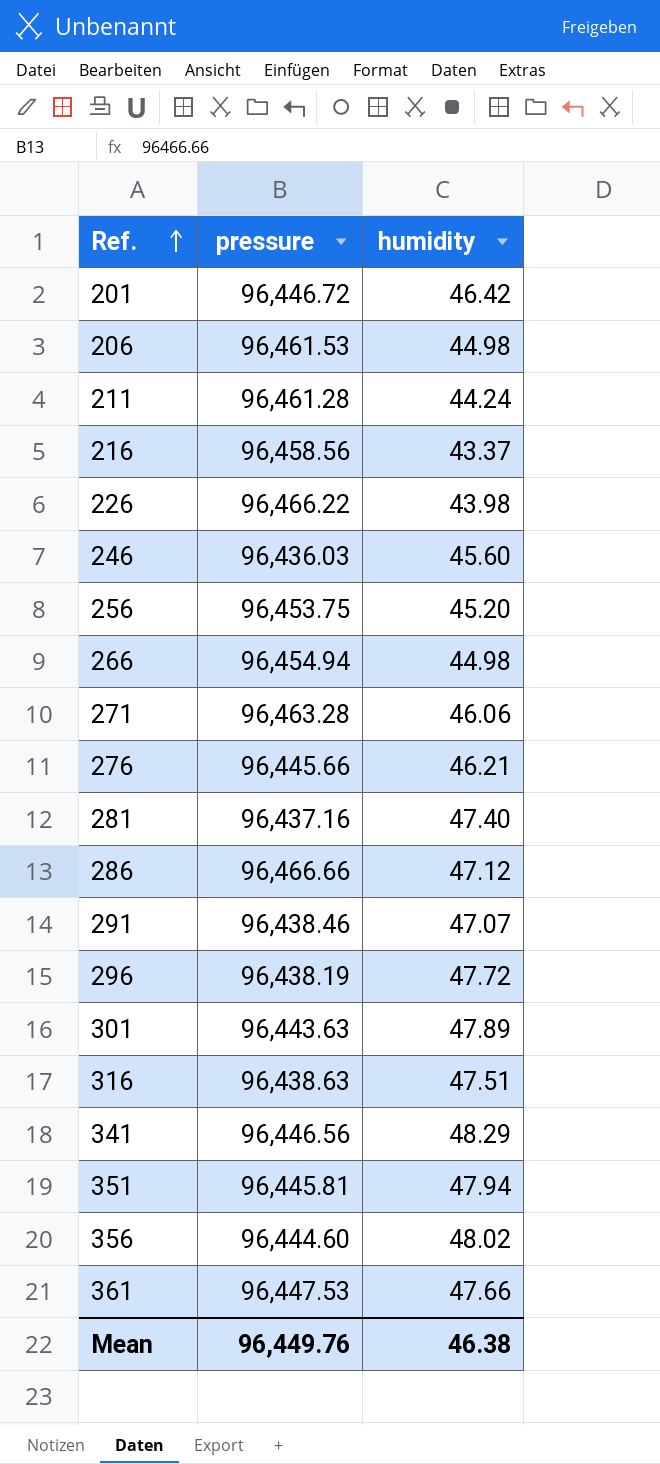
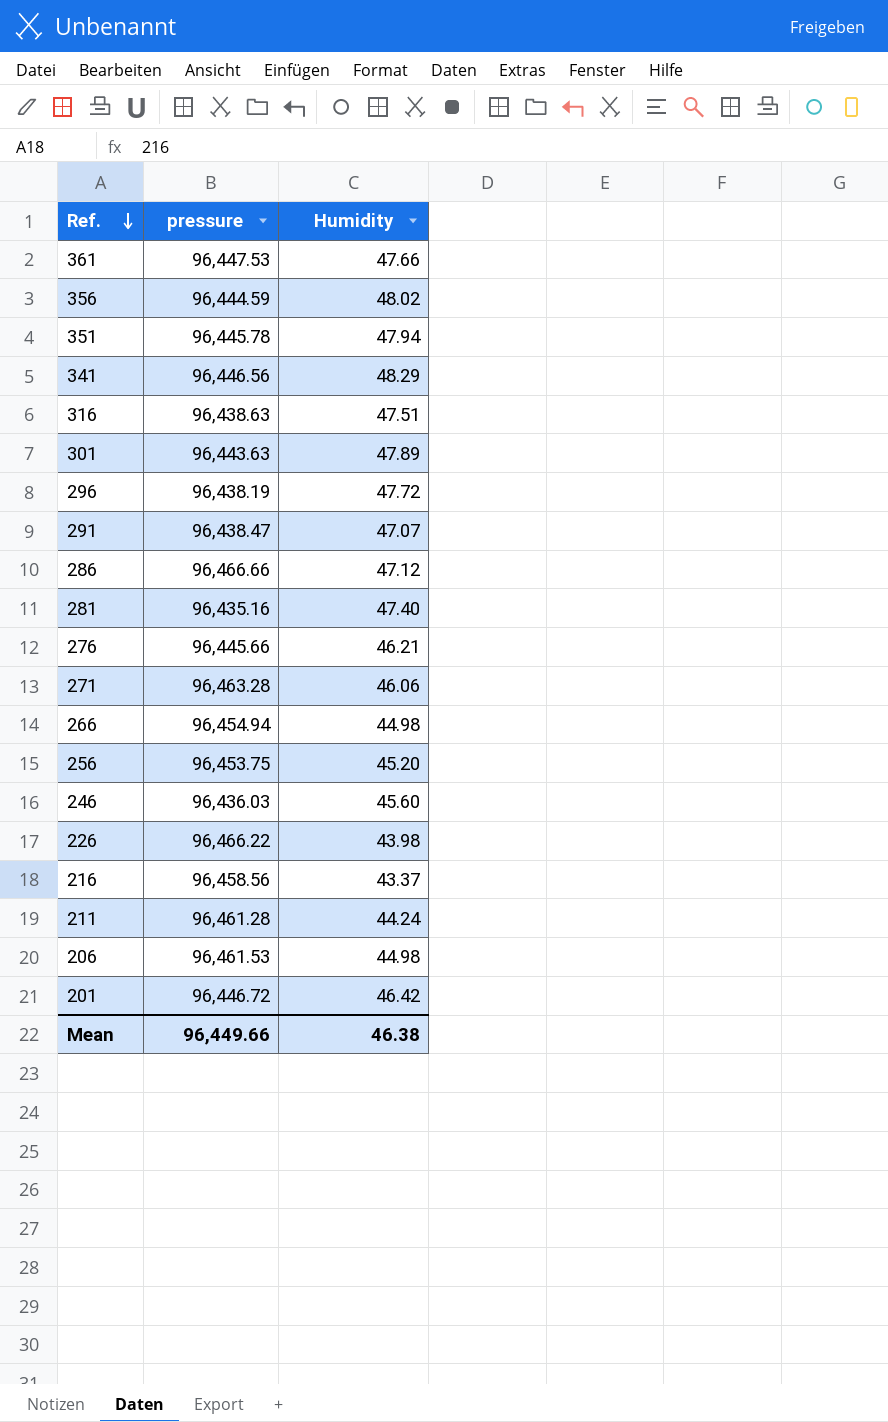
row order: Ref. ascending -> Ref. descending
column name: humidity -> Humidity
356 | pressure: 96,444.60 -> 96,444.59
351 | pressure: 96,445.81 -> 96,445.78
291 | pressure: 96,438.46 -> 96,438.47
281 | pressure: 96,437.16 -> 96,435.16
Mean | pressure: 96,449.76 -> 96,449.66

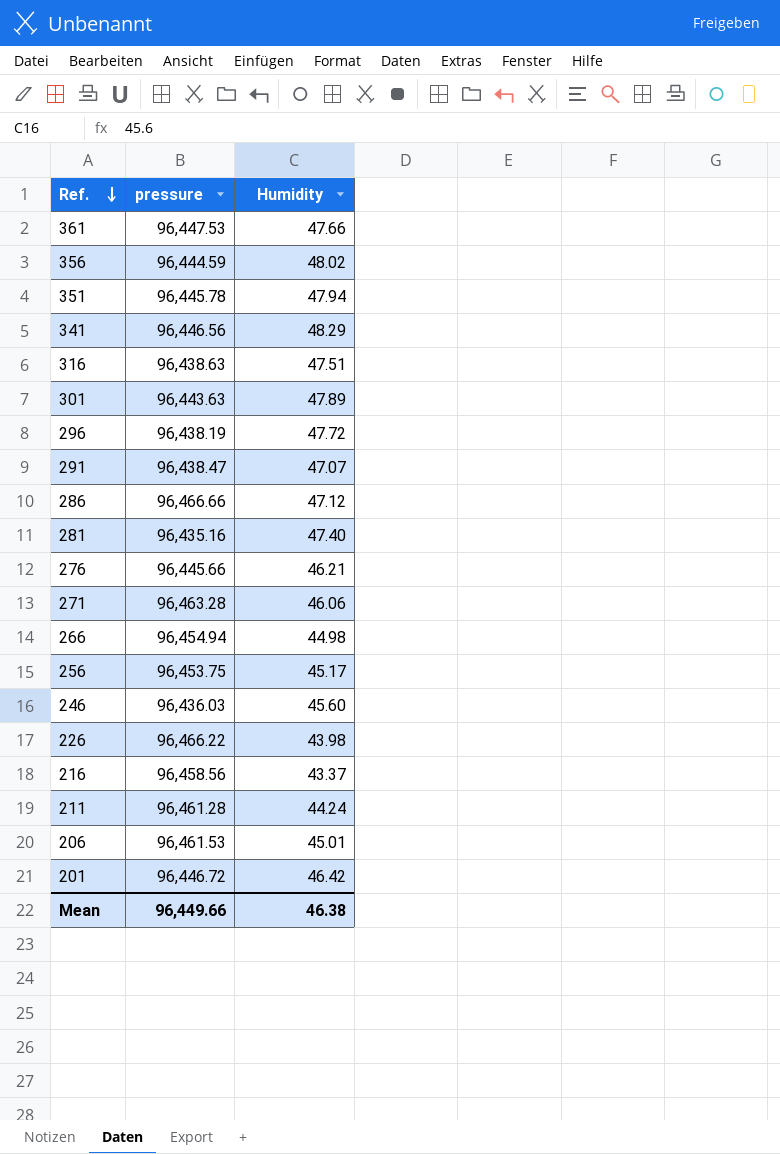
256 | Humidity: 45.20 -> 45.17
206 | Humidity: 44.98 -> 45.01

